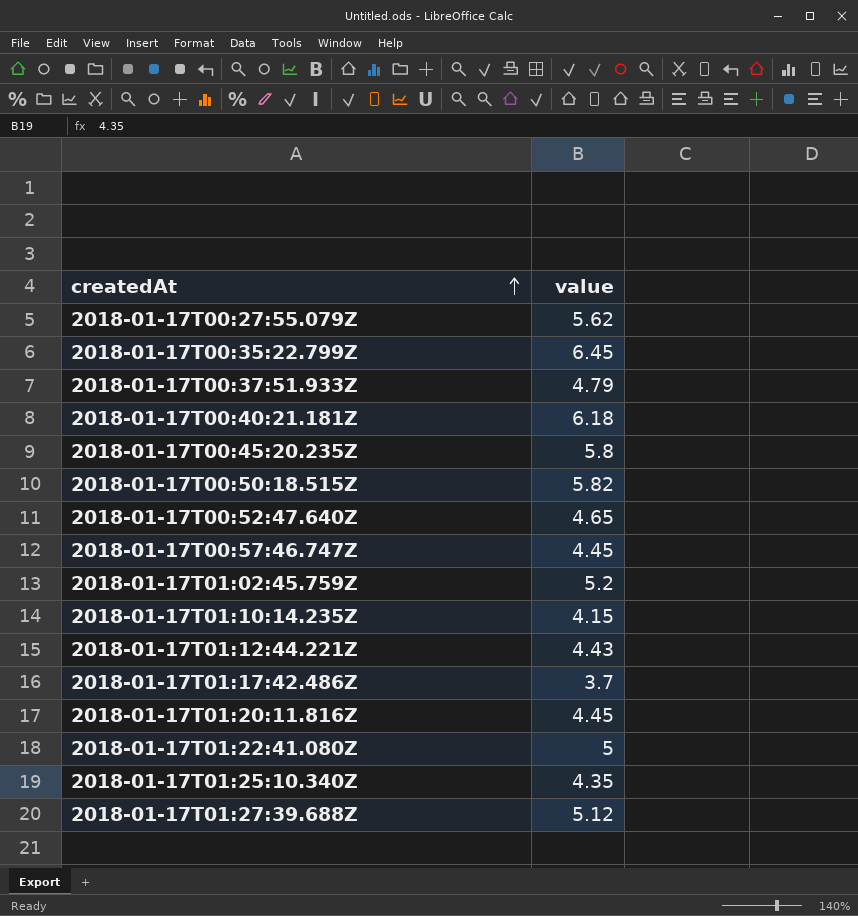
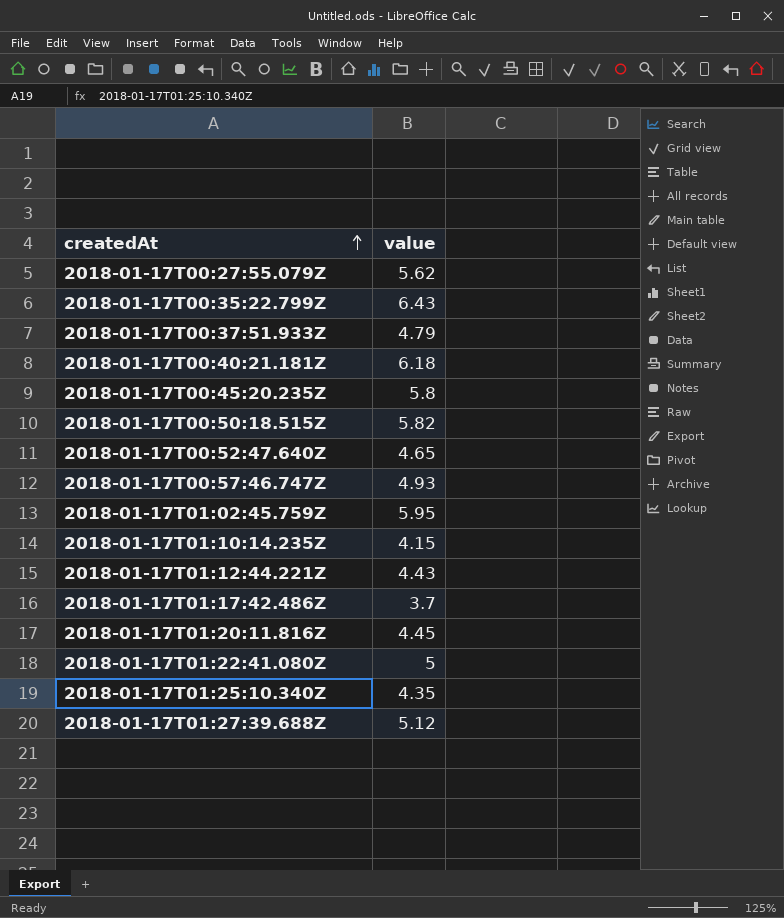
2018-01-17T00:35:22.799Z | value: 6.45 -> 6.43
2018-01-17T00:57:46.747Z | value: 4.45 -> 4.93
2018-01-17T01:02:45.759Z | value: 5.2 -> 5.95

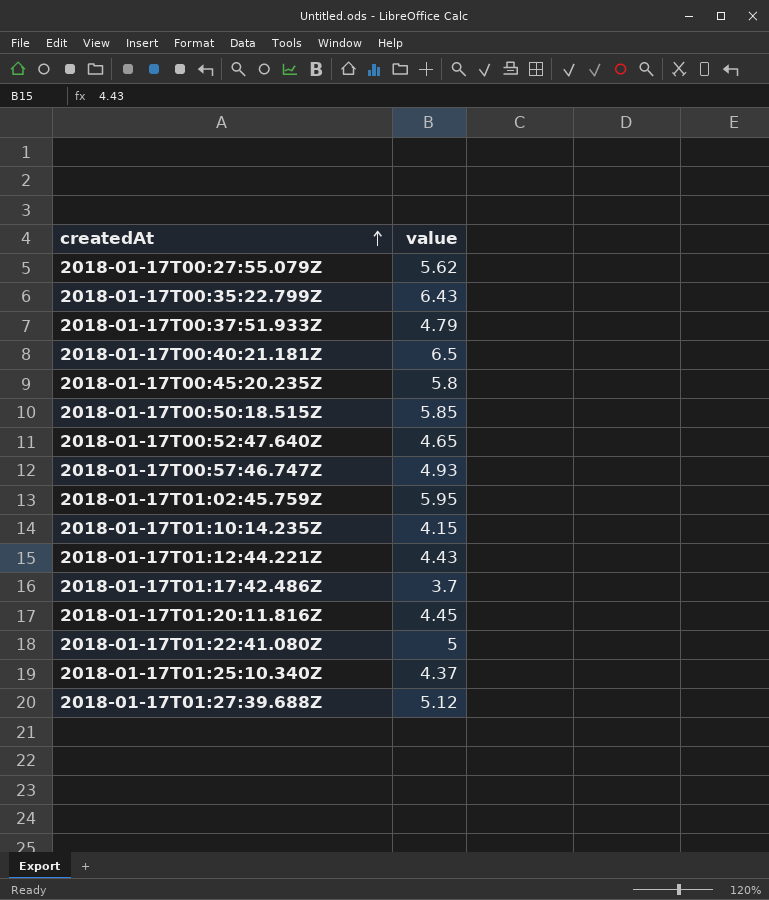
2018-01-17T00:40:21.181Z | value: 6.18 -> 6.5
2018-01-17T00:50:18.515Z | value: 5.82 -> 5.85
2018-01-17T01:25:10.340Z | value: 4.35 -> 4.37

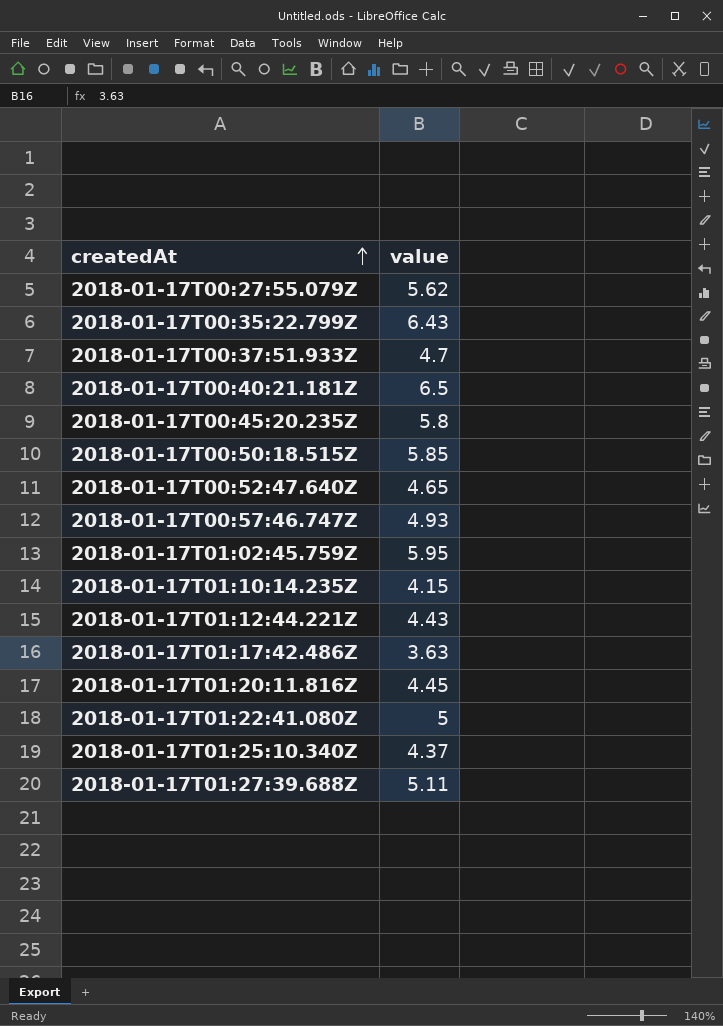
2018-01-17T00:37:51.933Z | value: 4.79 -> 4.7
2018-01-17T01:17:42.486Z | value: 3.7 -> 3.63
2018-01-17T01:27:39.688Z | value: 5.12 -> 5.11

